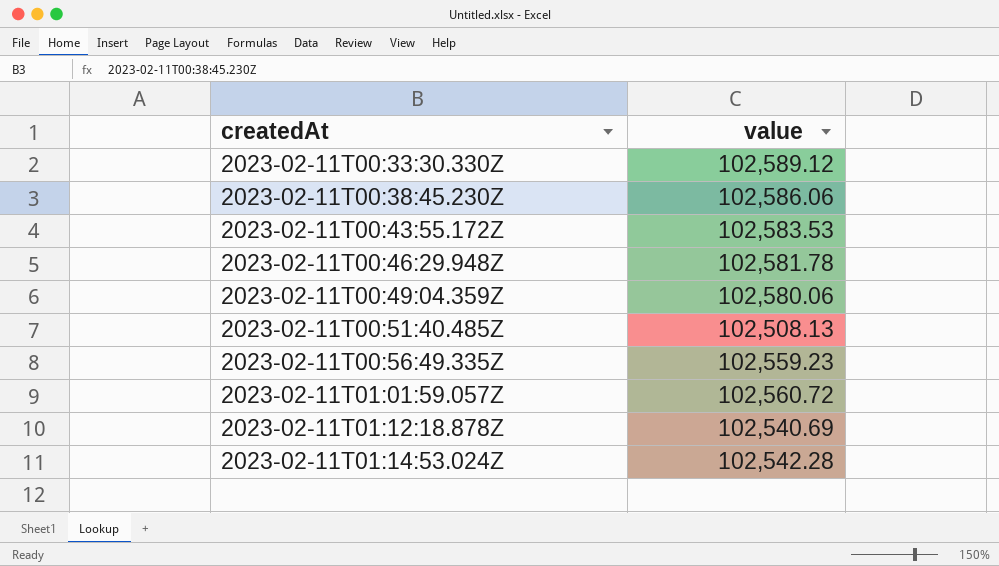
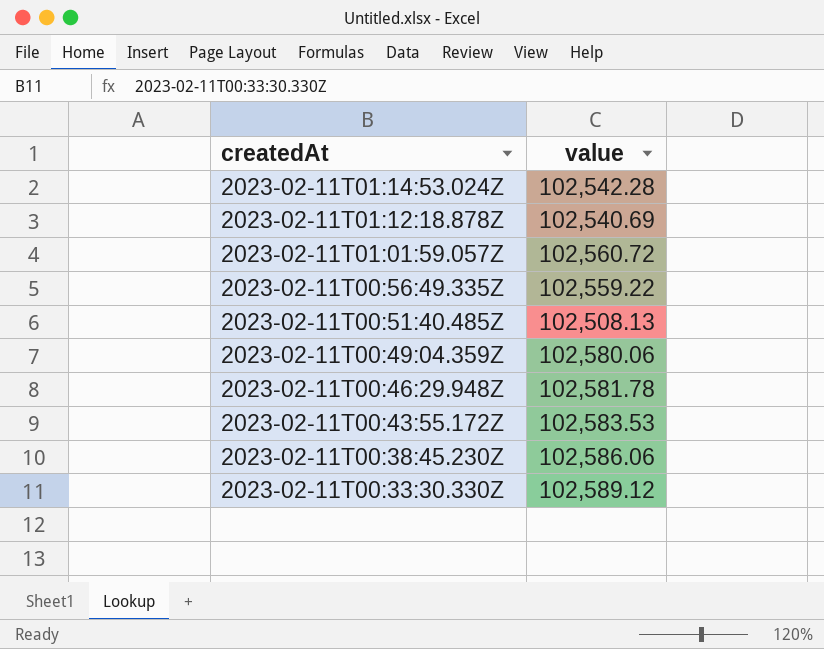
row order: createdAt ascending -> createdAt descending
2023-02-11T00:56:49.335Z | value: 102,559.23 -> 102,559.22

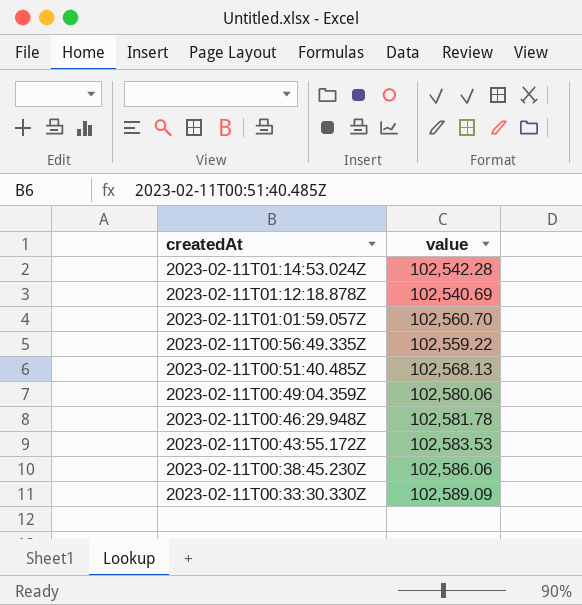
2023-02-11T01:01:59.057Z | value: 102,560.72 -> 102,560.70
2023-02-11T00:51:40.485Z | value: 102,508.13 -> 102,568.13
2023-02-11T00:33:30.330Z | value: 102,589.12 -> 102,589.09

